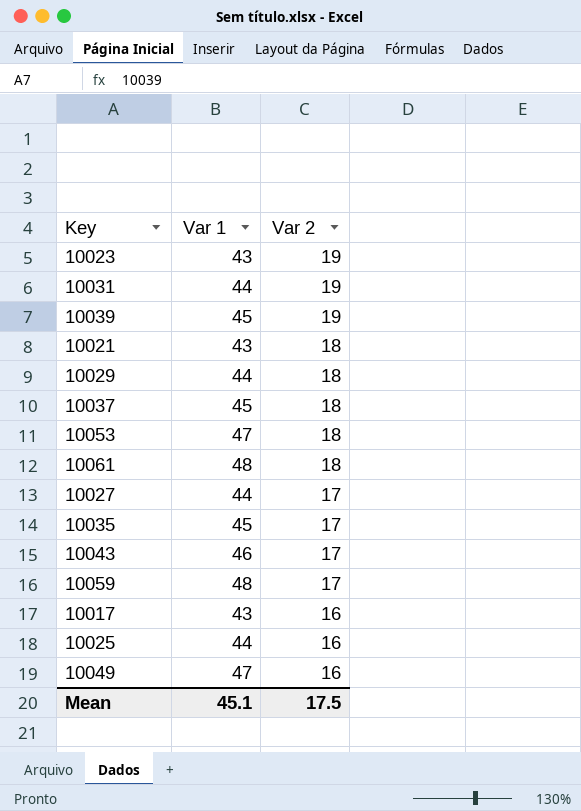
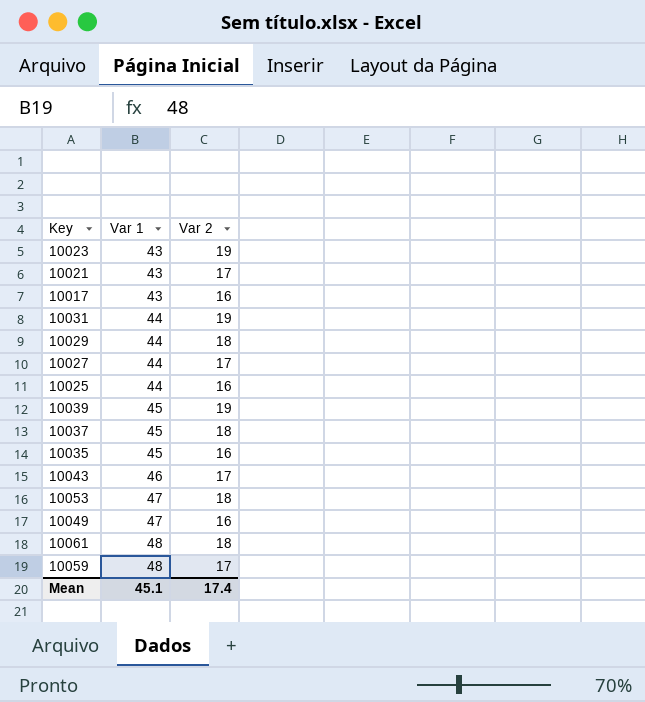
row order: Var 2 descending -> Var 1 ascending
10021 | Var 2: 18 -> 17
10035 | Var 2: 17 -> 16
Mean | Var 2: 17.5 -> 17.4

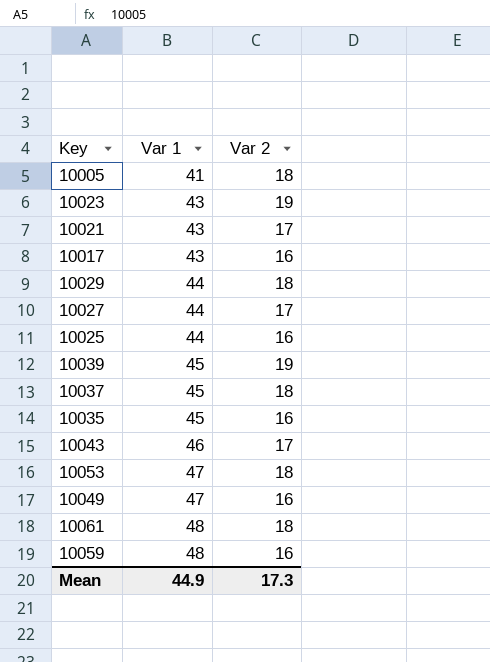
row 10031: 44 | 19 -> none
row 10005: none -> 41 | 18
10059 | Var 2: 17 -> 16
Mean | Var 1: 45.1 -> 44.9
Mean | Var 2: 17.4 -> 17.3

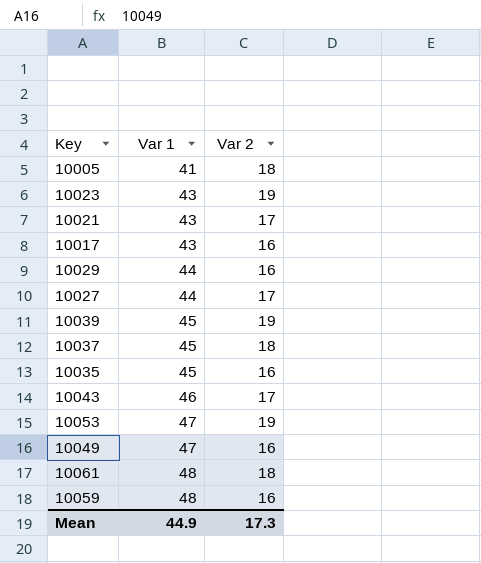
row 10025: 44 | 16 -> none
10029 | Var 2: 18 -> 16
10053 | Var 2: 18 -> 19

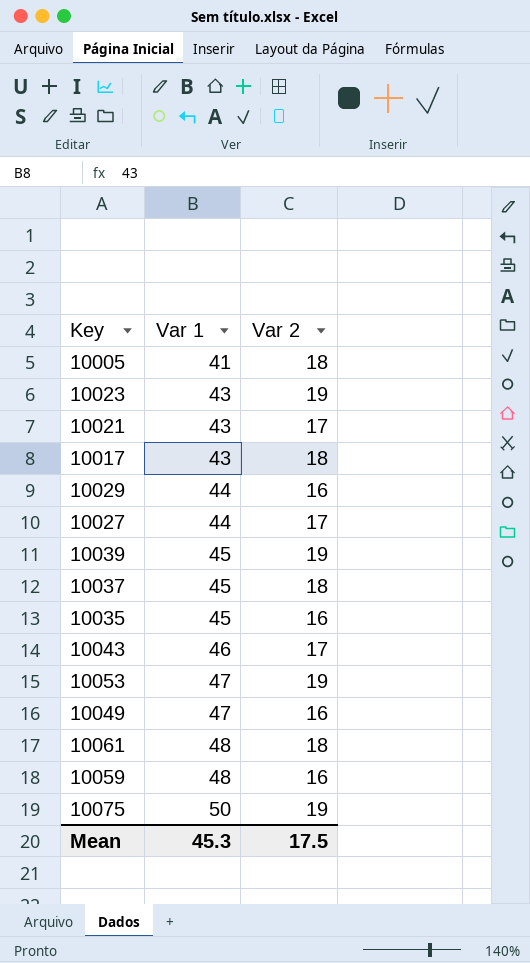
10017 | Var 2: 16 -> 18
row 10075: none -> 50 | 19
Mean | Var 1: 44.9 -> 45.3
Mean | Var 2: 17.3 -> 17.5

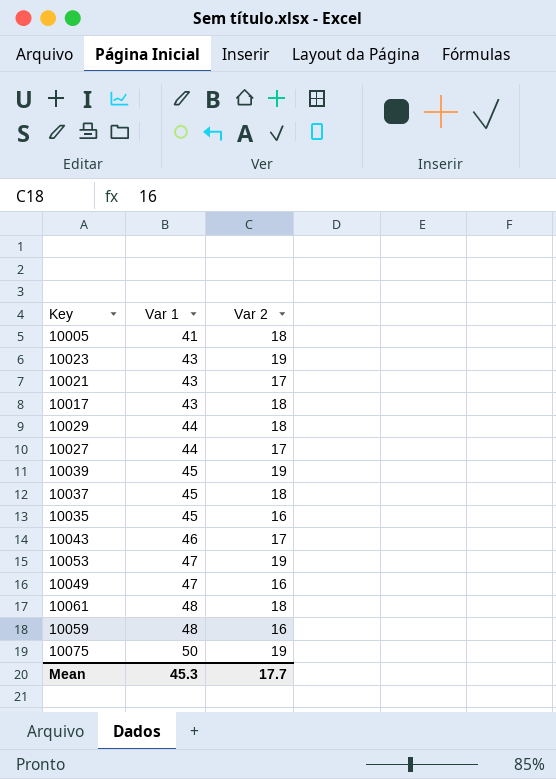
10029 | Var 2: 16 -> 18
Mean | Var 2: 17.5 -> 17.7

